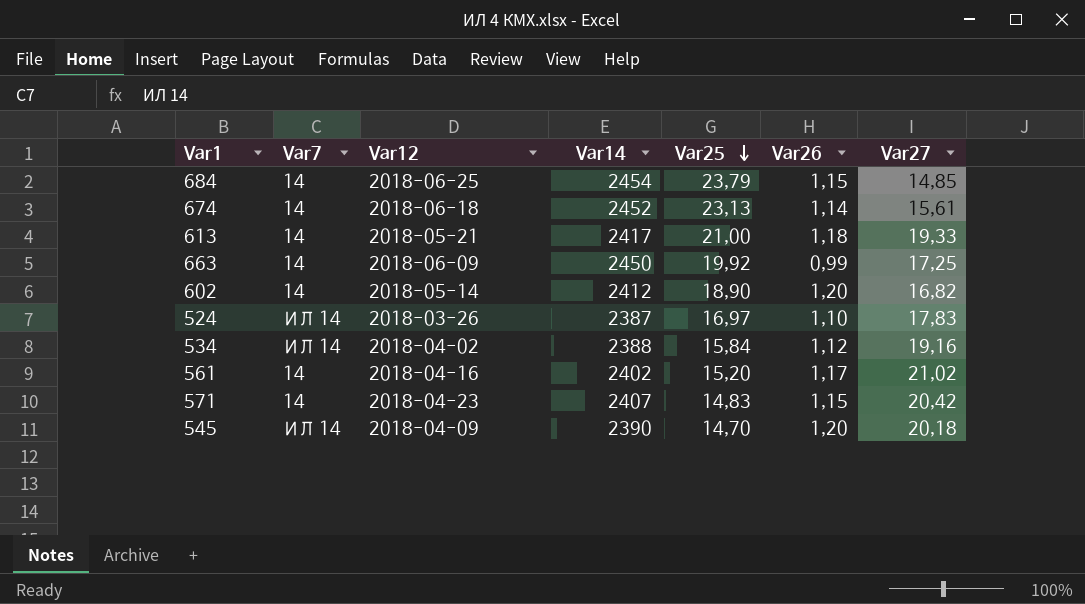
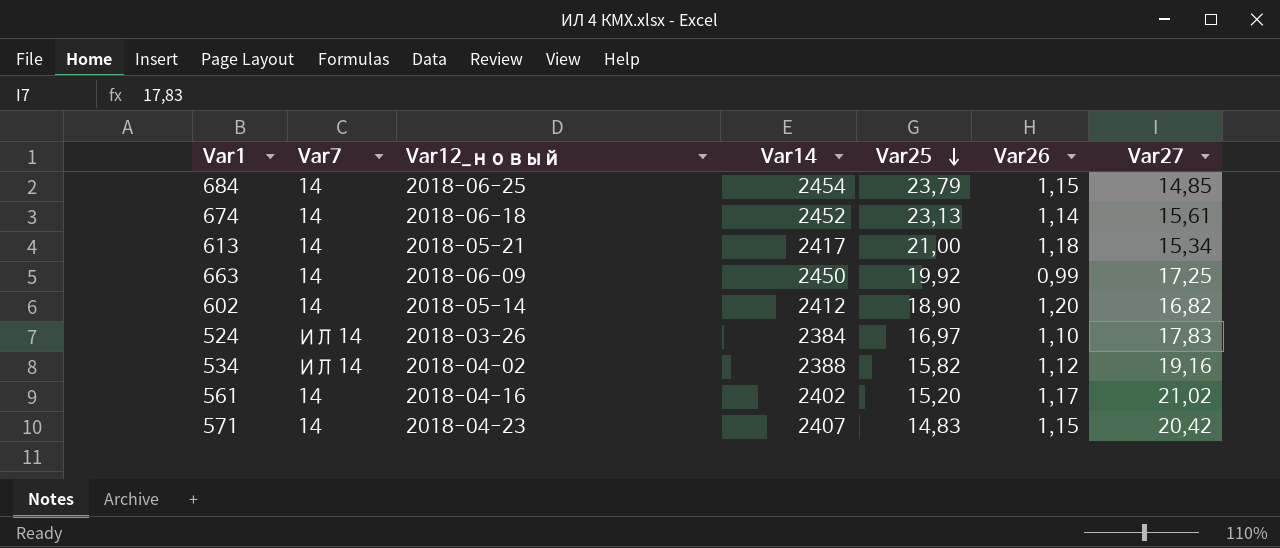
column name: Var12 -> Var12_новый
row 545: ИЛ 14 | 2018-04-09 | 2390 | 14,70 | 1,20 | 20,18 -> none
613 | Var27: 19,33 -> 15,34
524 | Var14: 2387 -> 2384
534 | Var25: 15,84 -> 15,82

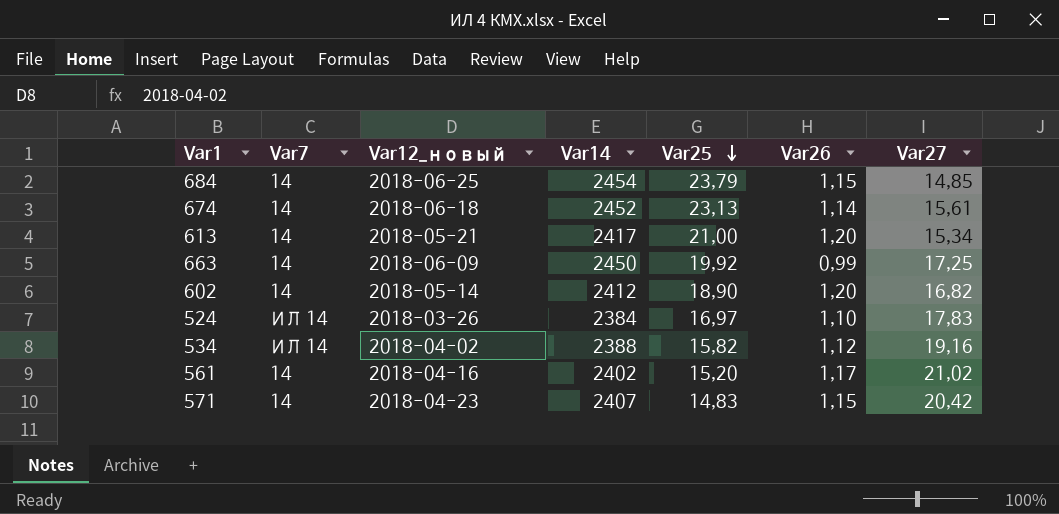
613 | Var26: 1,18 -> 1,20

